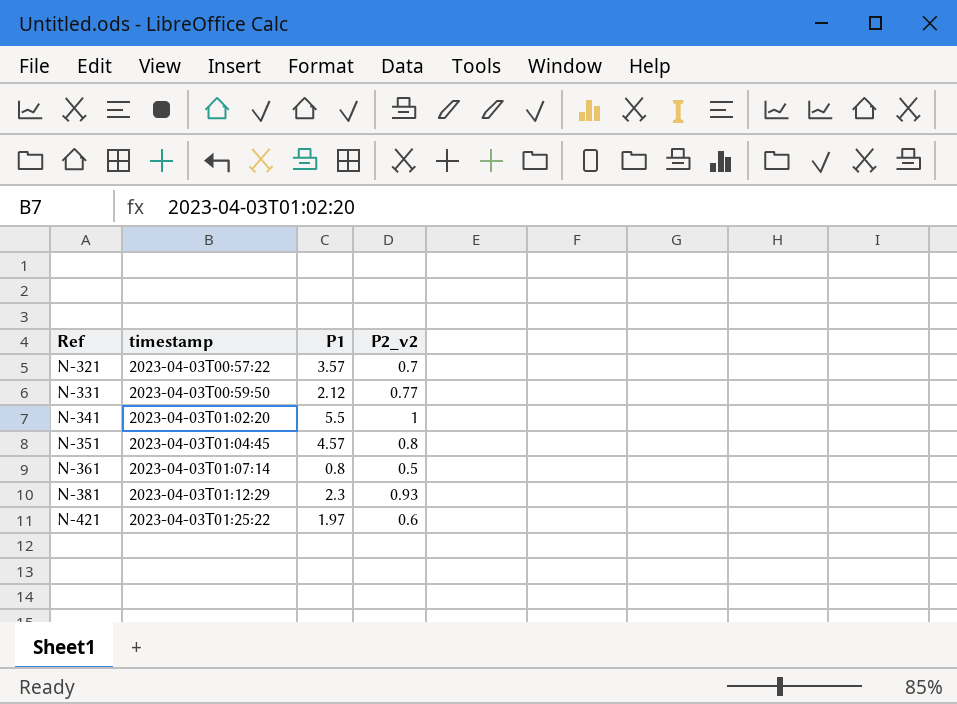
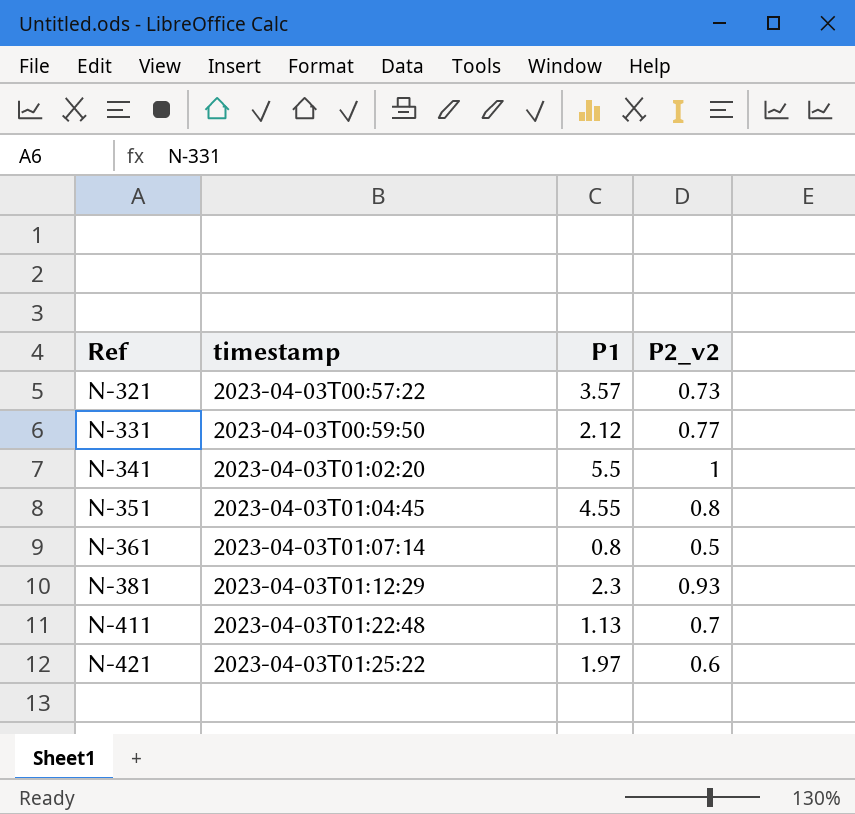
N-321 | P2_v2: 0.7 -> 0.73
N-351 | P1: 4.57 -> 4.55
row N-411: none -> 2023-04-03T01:22:48 | 1.13 | 0.7

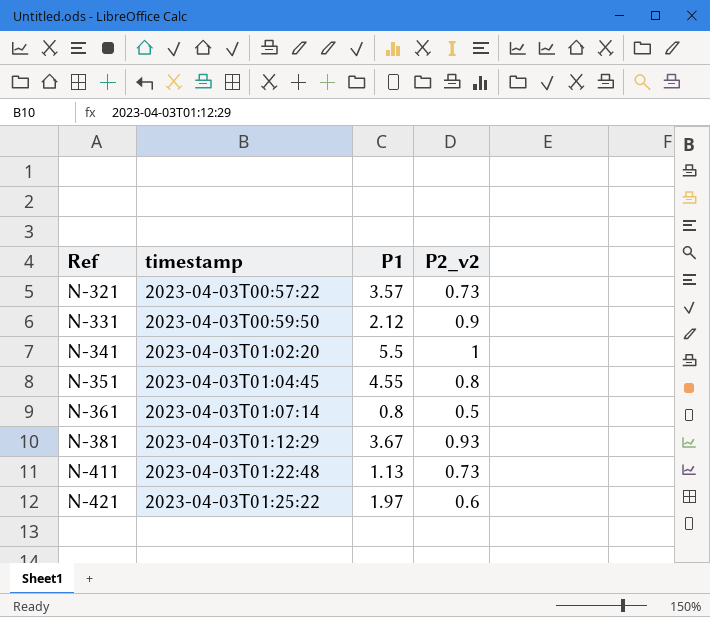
N-331 | P2_v2: 0.77 -> 0.9
N-381 | P1: 2.3 -> 3.67
N-411 | P2_v2: 0.7 -> 0.73

